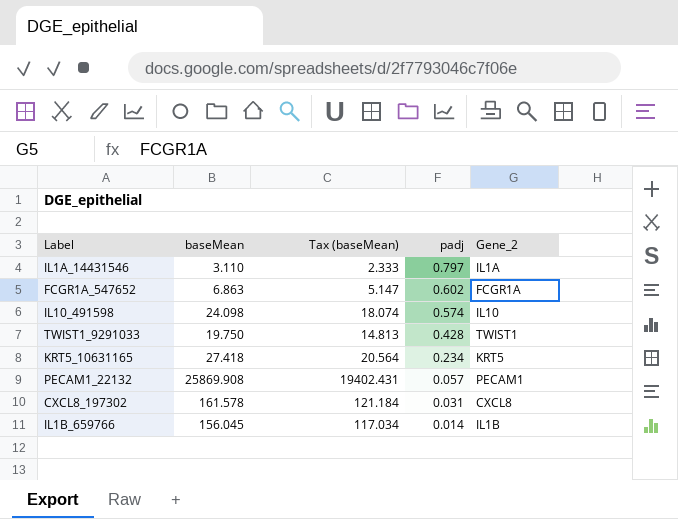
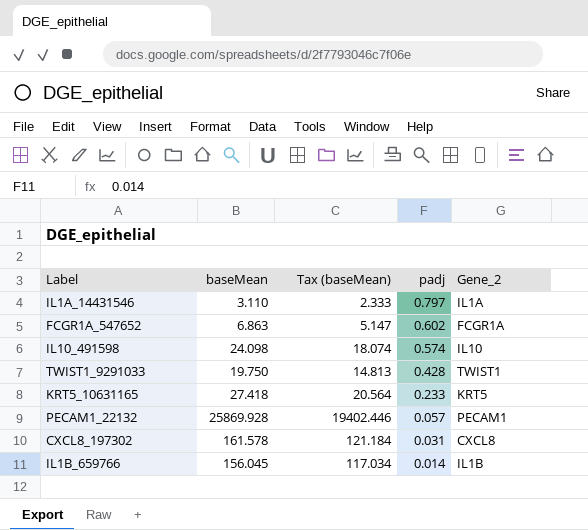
KRT5_10631165 | padj: 0.234 -> 0.233
PECAM1_22132 | baseMean: 25869.908 -> 25869.928
PECAM1_22132 | Tax (baseMean): 19402.431 -> 19402.446

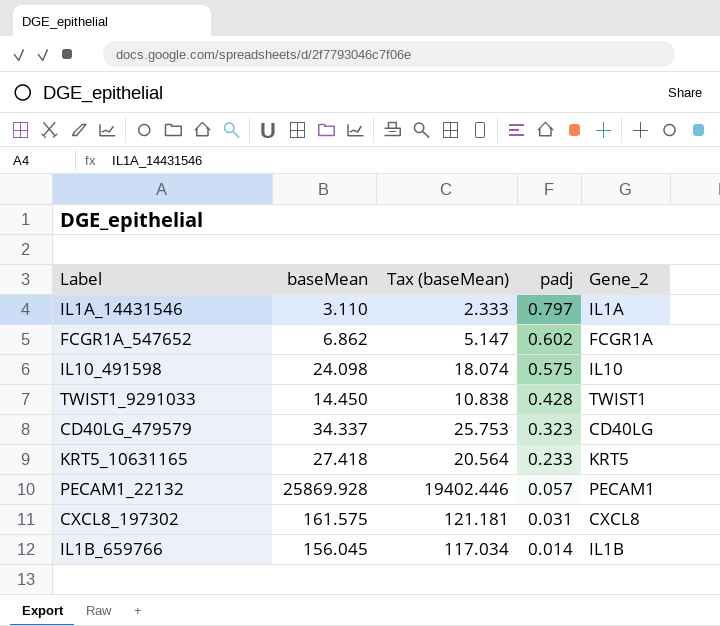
FCGR1A_547652 | baseMean: 6.863 -> 6.862
IL10_491598 | padj: 0.574 -> 0.575
TWIST1_9291033 | baseMean: 19.750 -> 14.450
TWIST1_9291033 | Tax (baseMean): 14.813 -> 10.838
row CD40LG_479579: none -> 34.337 | 25.753 | 0.323 | CD40LG
CXCL8_197302 | baseMean: 161.578 -> 161.575
CXCL8_197302 | Tax (baseMean): 121.184 -> 121.181

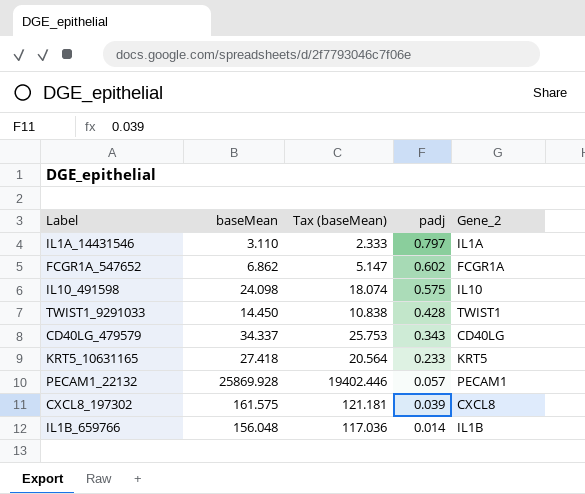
CD40LG_479579 | padj: 0.323 -> 0.343
CXCL8_197302 | padj: 0.031 -> 0.039
IL1B_659766 | baseMean: 156.045 -> 156.048
IL1B_659766 | Tax (baseMean): 117.034 -> 117.036

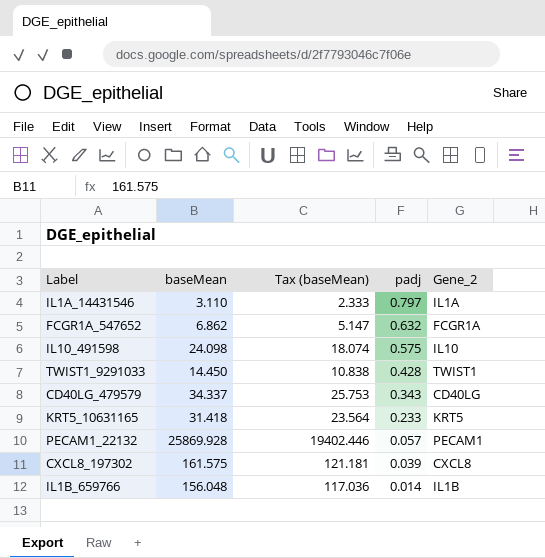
FCGR1A_547652 | padj: 0.602 -> 0.632
KRT5_10631165 | baseMean: 27.418 -> 31.418
KRT5_10631165 | Tax (baseMean): 20.564 -> 23.564

